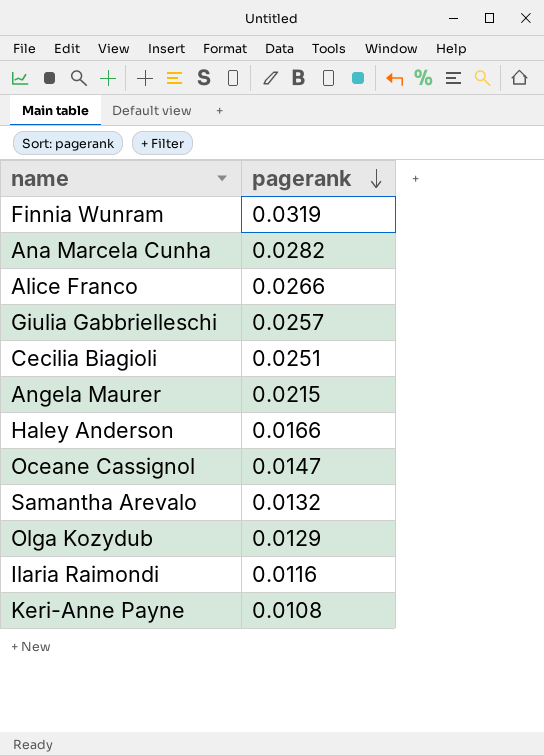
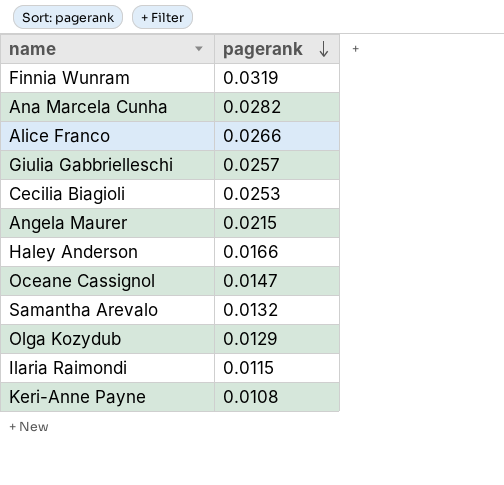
Cecilia Biagioli | pagerank: 0.0251 -> 0.0253
Ilaria Raimondi | pagerank: 0.0116 -> 0.0115

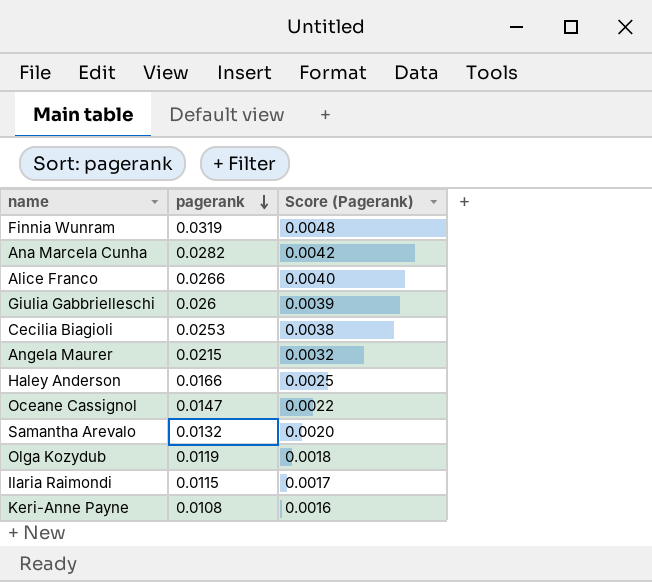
column Score (Pagerank) | formula: none -> [pagerank] * 0.15
Giulia Gabbrielleschi | pagerank: 0.0257 -> 0.026
Olga Kozydub | pagerank: 0.0129 -> 0.0119

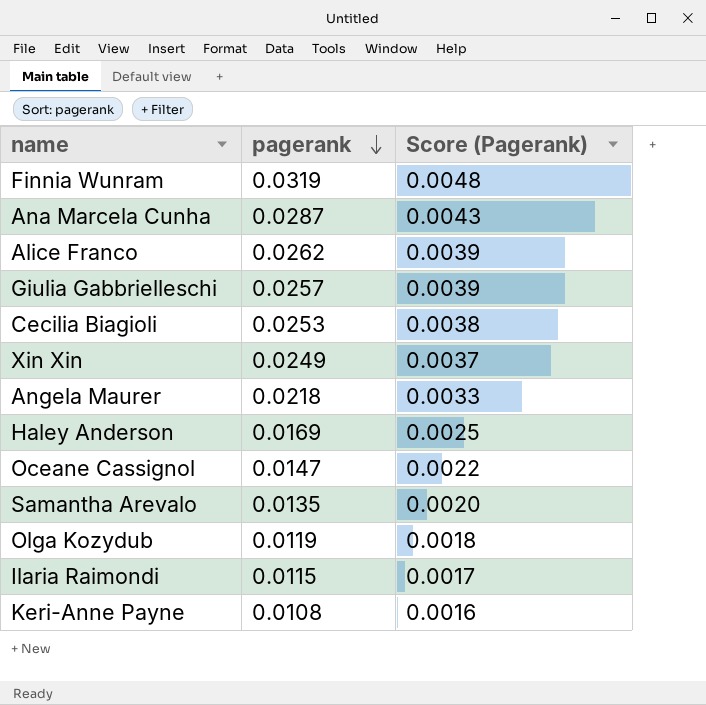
Ana Marcela Cunha | pagerank: 0.0282 -> 0.0287
Ana Marcela Cunha | Score (Pagerank): 0.0042 -> 0.0043
Alice Franco | pagerank: 0.0266 -> 0.0262
Alice Franco | Score (Pagerank): 0.0040 -> 0.0039
Giulia Gabbrielleschi | pagerank: 0.026 -> 0.0257
row Xin Xin: none -> 0.0249 | 0.0037
Angela Maurer | pagerank: 0.0215 -> 0.0218
Angela Maurer | Score (Pagerank): 0.0032 -> 0.0033
Haley Anderson | pagerank: 0.0166 -> 0.0169
Samantha Arevalo | pagerank: 0.0132 -> 0.0135

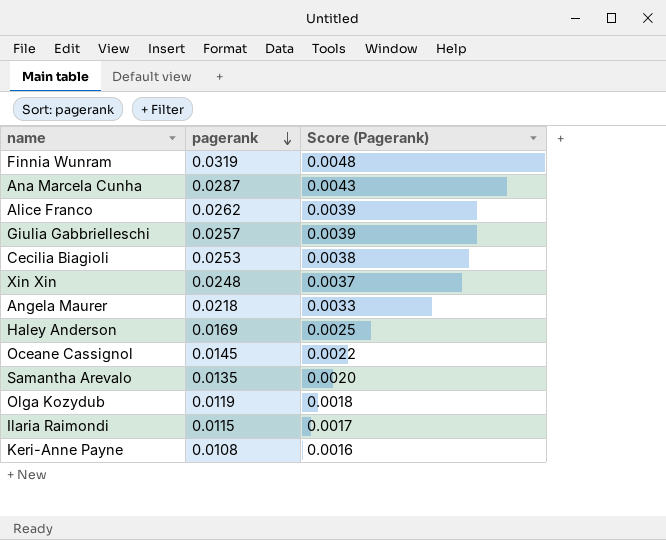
Xin Xin | pagerank: 0.0249 -> 0.0248
Oceane Cassignol | pagerank: 0.0147 -> 0.0145

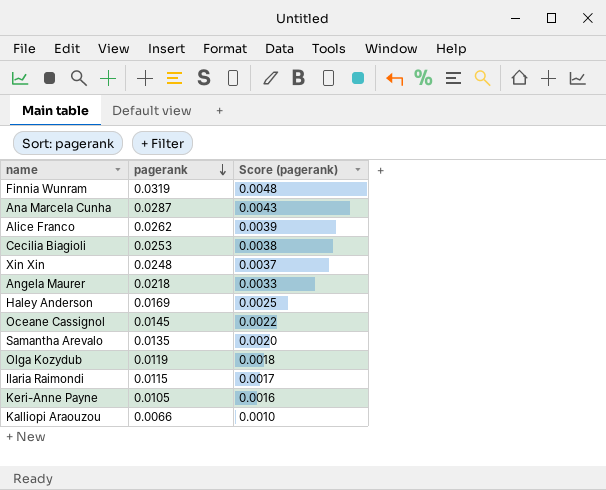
column name: Score (Pagerank) -> Score (pagerank)
row Giulia Gabbrielleschi: 0.0257 | 0.0039 -> none
Keri-Anne Payne | pagerank: 0.0108 -> 0.0105
row Kalliopi Araouzou: none -> 0.0066 | 0.0010

